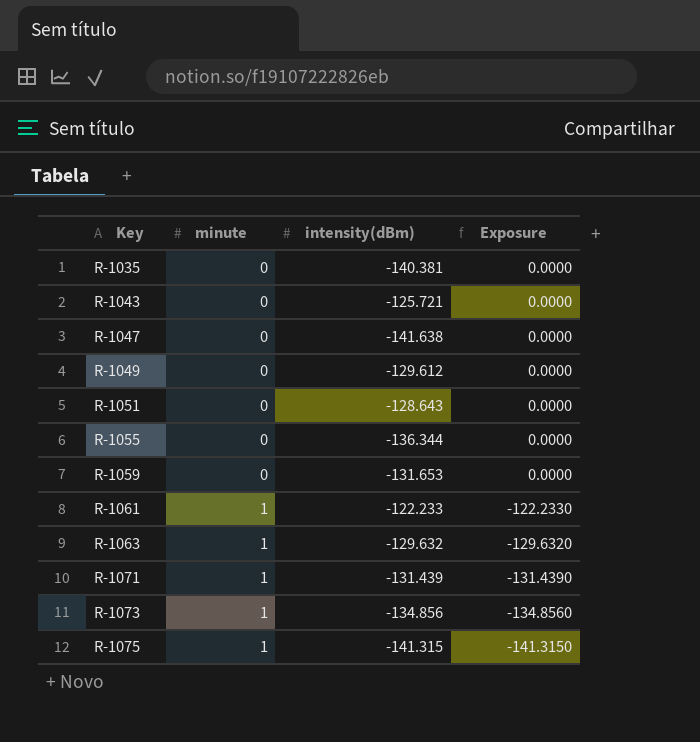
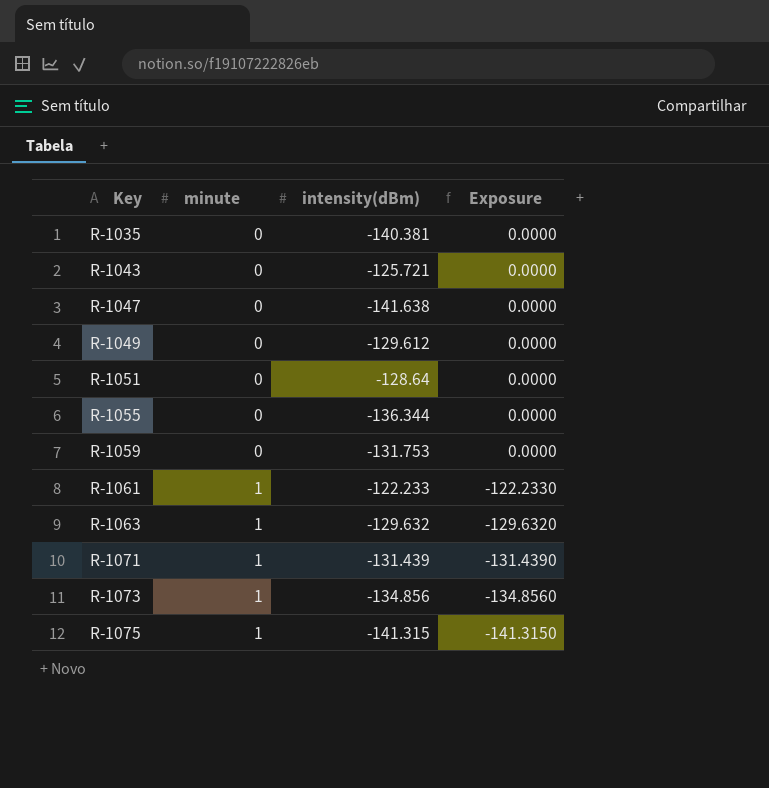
R-1051 | intensity(dBm): -128.643 -> -128.64
R-1059 | intensity(dBm): -131.653 -> -131.753

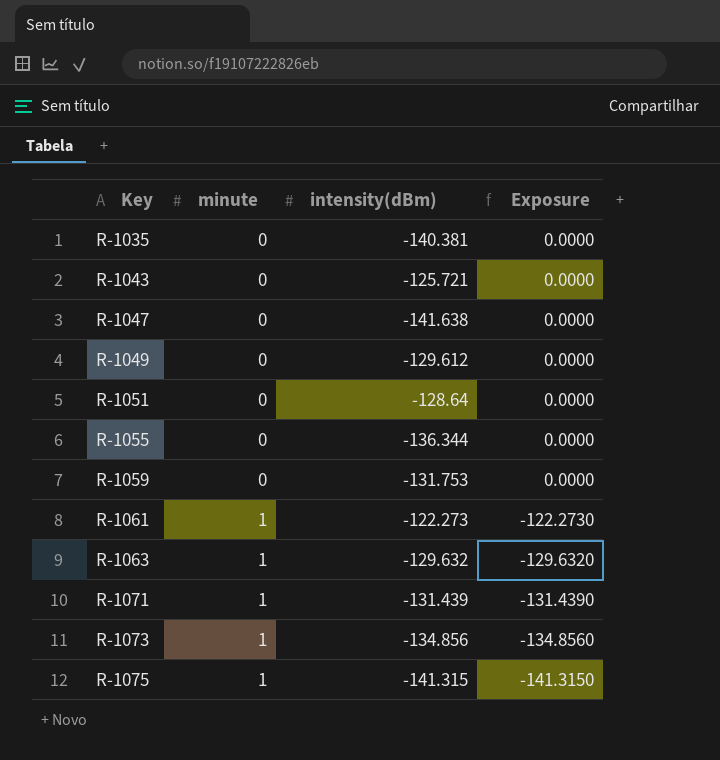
R-1061 | intensity(dBm): -122.233 -> -122.273
R-1061 | Exposure: -122.2330 -> -122.2730

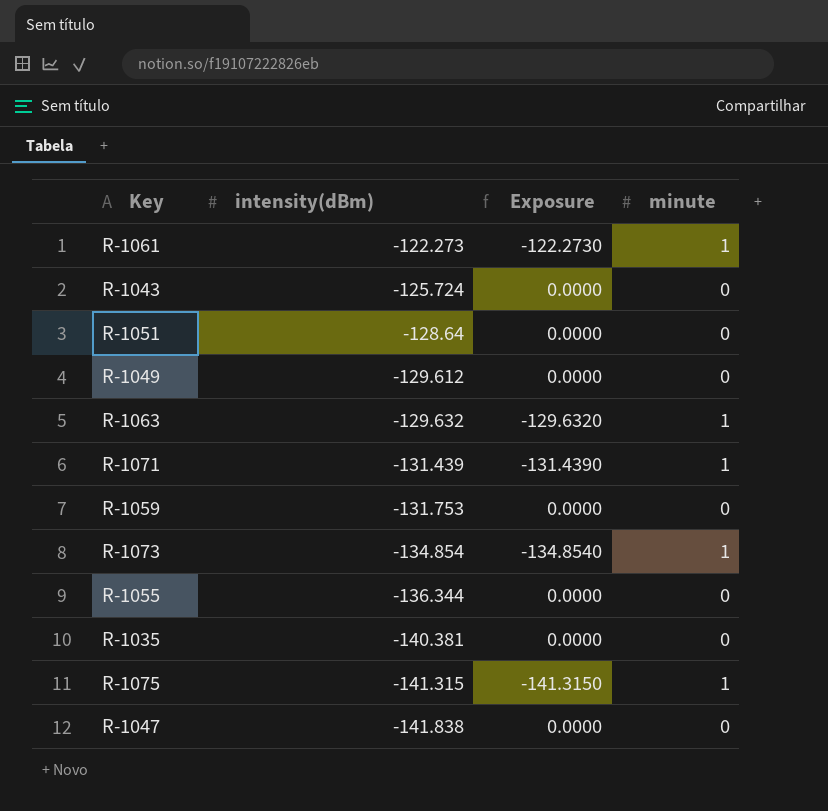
row order: Key ascending -> intensity(dBm) descending
column minute | position: 2 -> 4
R-1043 | intensity(dBm): -125.721 -> -125.724
R-1073 | intensity(dBm): -134.856 -> -134.854
R-1073 | Exposure: -134.8560 -> -134.8540
R-1047 | intensity(dBm): -141.638 -> -141.838

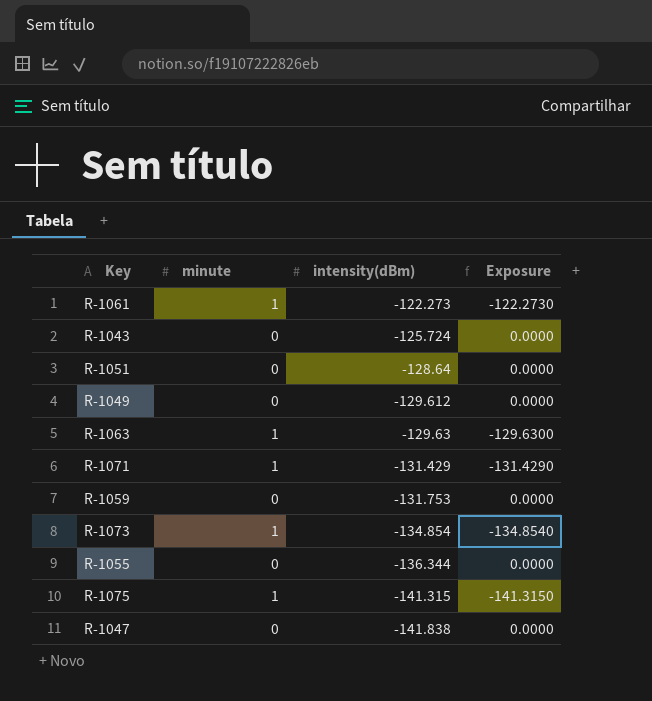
column minute | position: 4 -> 2
row R-1035: -140.381 | 0.0000 | 0 -> none
R-1063 | intensity(dBm): -129.632 -> -129.63
R-1063 | Exposure: -129.6320 -> -129.6300
R-1071 | intensity(dBm): -131.439 -> -131.429
R-1071 | Exposure: -131.4390 -> -131.4290

